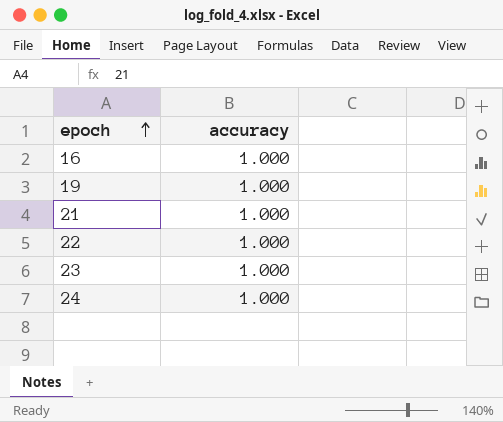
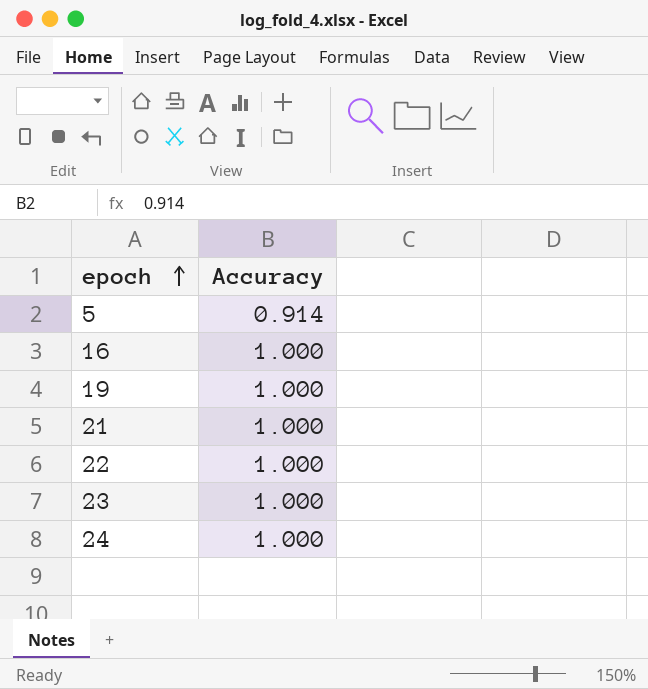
column name: accuracy -> Accuracy
row 5: none -> 0.914

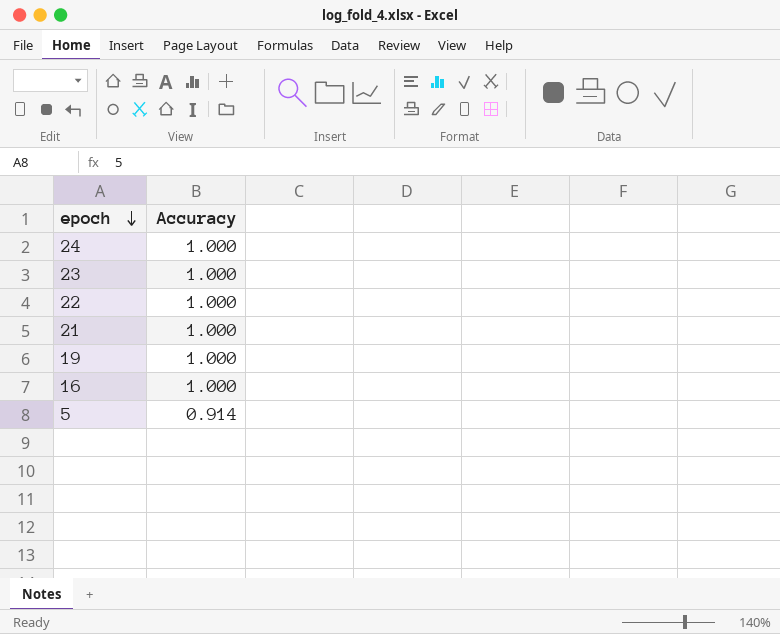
row order: epoch ascending -> epoch descending

